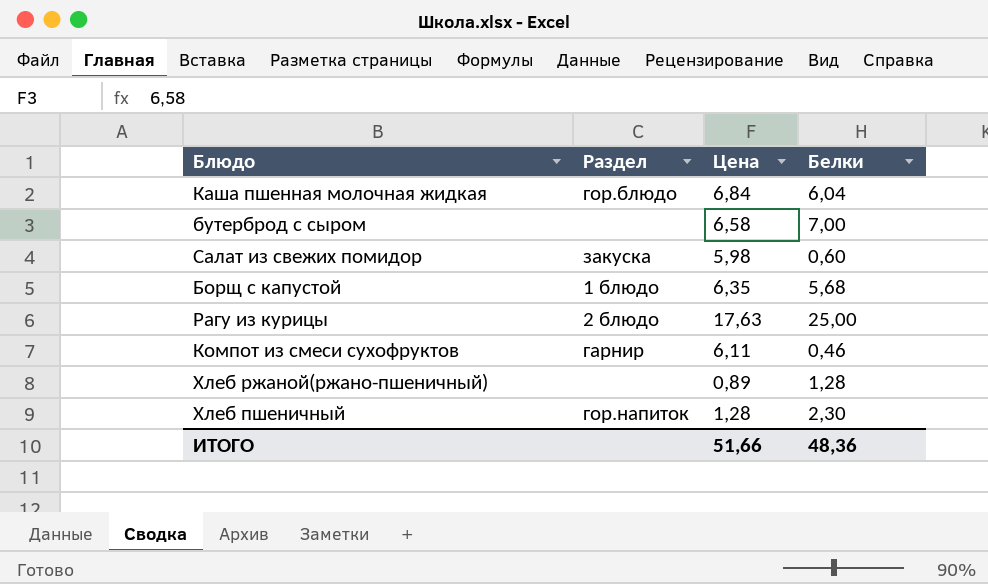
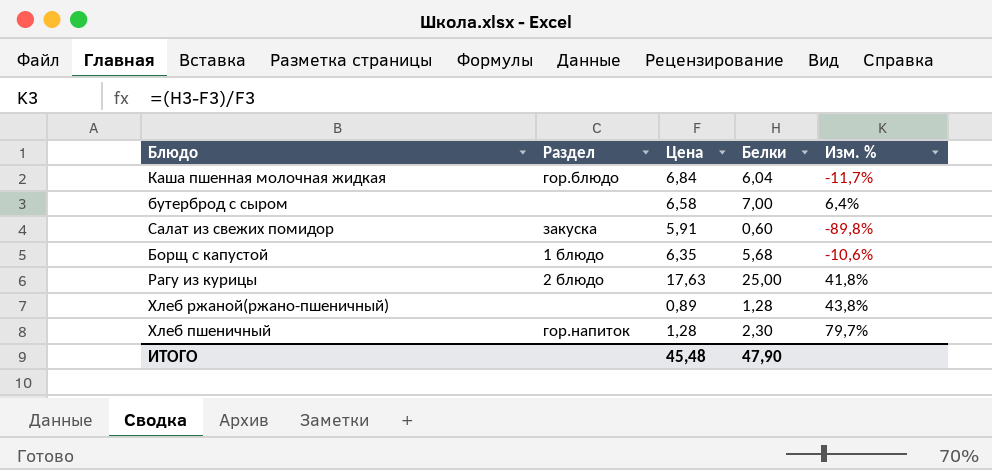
column Изм. % | formula: none -> ([Белки] - [Цена]) / [Цена]
row Компот из смеси сухофруктов: гарнир | 6,11 | 0,46 -> none
Салат из свежих помидор | Цена: 5,98 -> 5,91
ИТОГО | Цена: 51,66 -> 45,48
ИТОГО | Белки: 48,36 -> 47,90

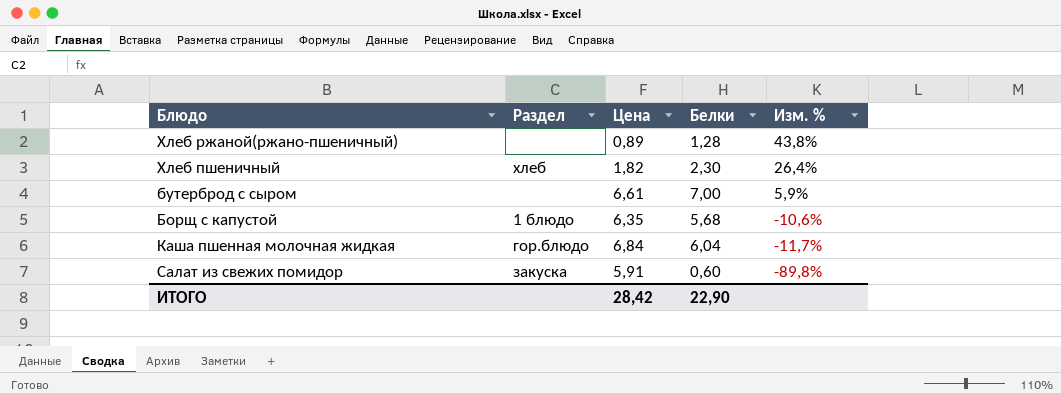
row order: none -> Изм. % descending
row Рагу из курицы: 2 блюдо | 17,63 | 25,00 | 41,8% -> none
Хлеб пшеничный | Раздел: гор.напиток -> хлеб
Хлеб пшеничный | Цена: 1,28 -> 1,82
Хлеб пшеничный | Изм. %: 79,7% -> 26,4%
бутерброд с сыром | Цена: 6,58 -> 6,61
бутерброд с сыром | Изм. %: 6,4% -> 5,9%
ИТОГО | Цена: 45,48 -> 28,42
ИТОГО | Белки: 47,90 -> 22,90

